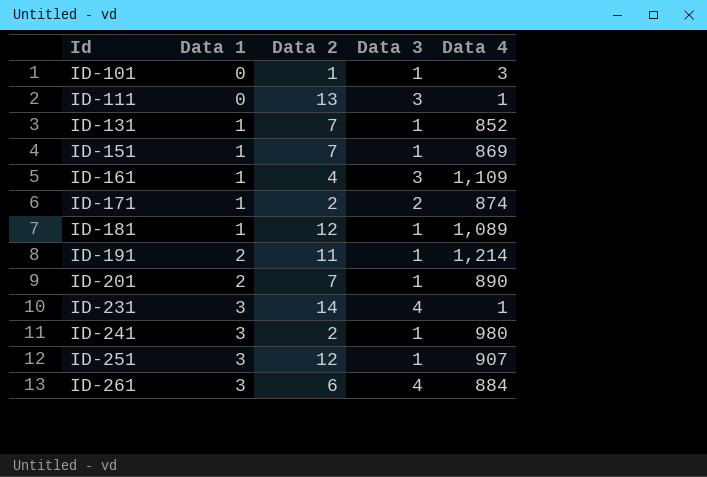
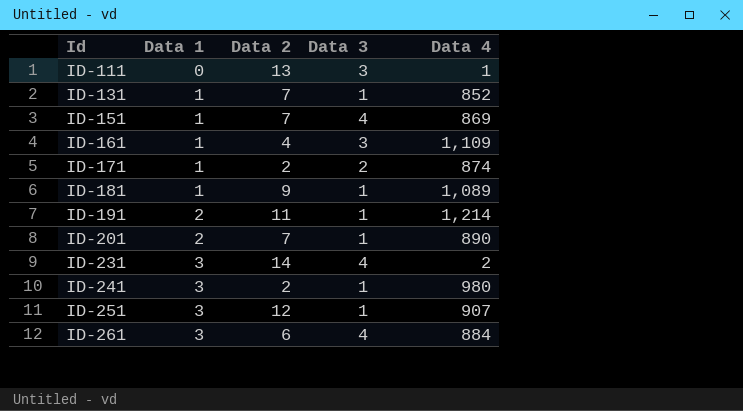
row ID-101: 0 | 1 | 1 | 3 -> none
ID-151 | Data 3: 1 -> 4
ID-181 | Data 2: 12 -> 9
ID-231 | Data 4: 1 -> 2

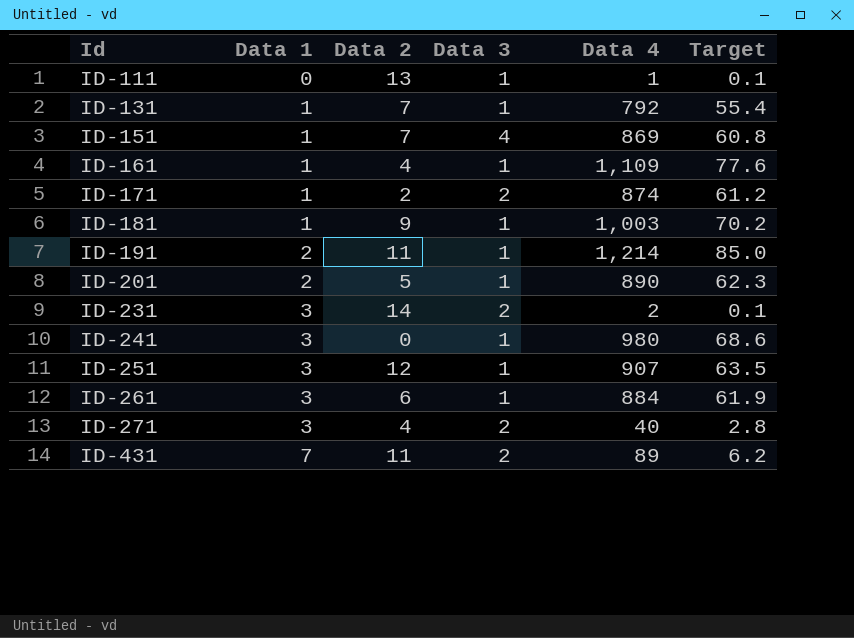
column Target | formula: none -> [Data 4] * 0.07
ID-111 | Data 3: 3 -> 1
ID-131 | Data 4: 852 -> 792
ID-161 | Data 3: 3 -> 1
ID-181 | Data 4: 1,089 -> 1,003
ID-201 | Data 2: 7 -> 5
ID-231 | Data 3: 4 -> 2
ID-241 | Data 2: 2 -> 0
ID-261 | Data 3: 4 -> 1
row ID-271: none -> 3 | 4 | 2 | 40 | 2.8
row ID-431: none -> 7 | 11 | 2 | 89 | 6.2

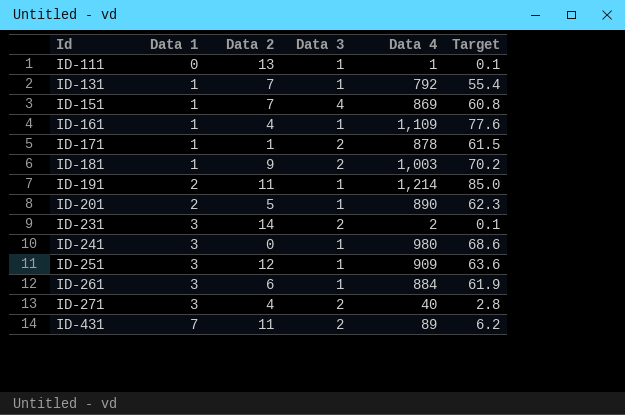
ID-171 | Data 2: 2 -> 1
ID-171 | Data 4: 874 -> 878
ID-171 | Target: 61.2 -> 61.5
ID-181 | Data 3: 1 -> 2
ID-251 | Data 4: 907 -> 909
ID-251 | Target: 63.5 -> 63.6

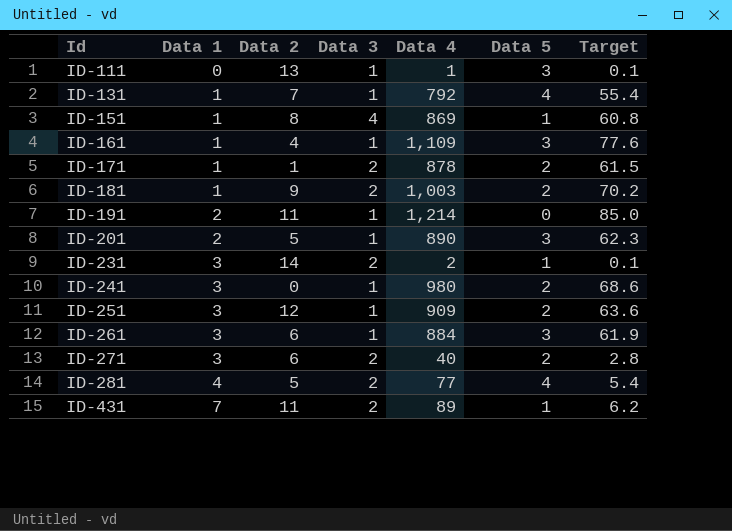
column Data 5 | position: none -> 6
ID-151 | Data 2: 7 -> 8
ID-271 | Data 2: 4 -> 6
row ID-281: none -> 4 | 5 | 2 | 77 | 4 | 5.4

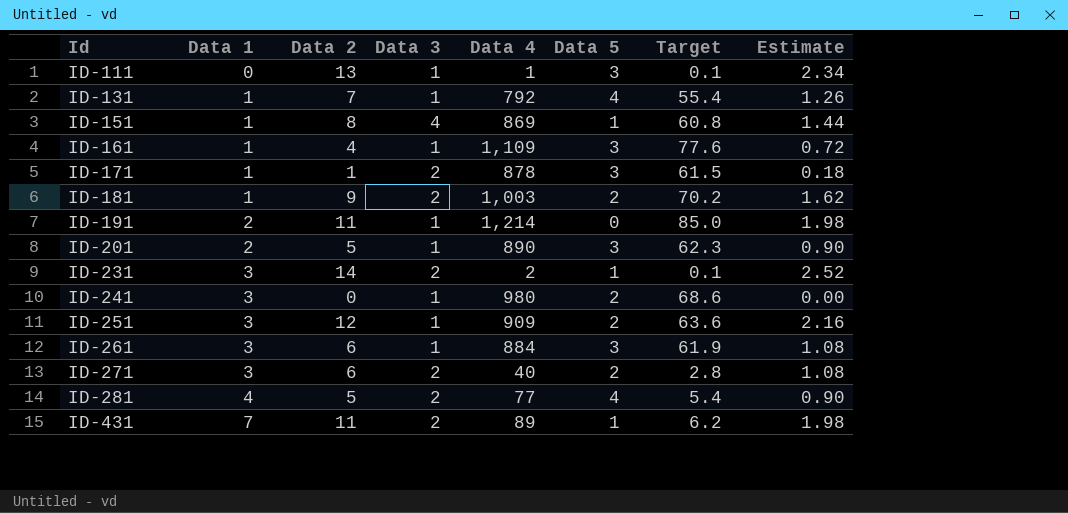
column Estimate | formula: none -> [Data 2] * 0.18
ID-171 | Data 5: 2 -> 3

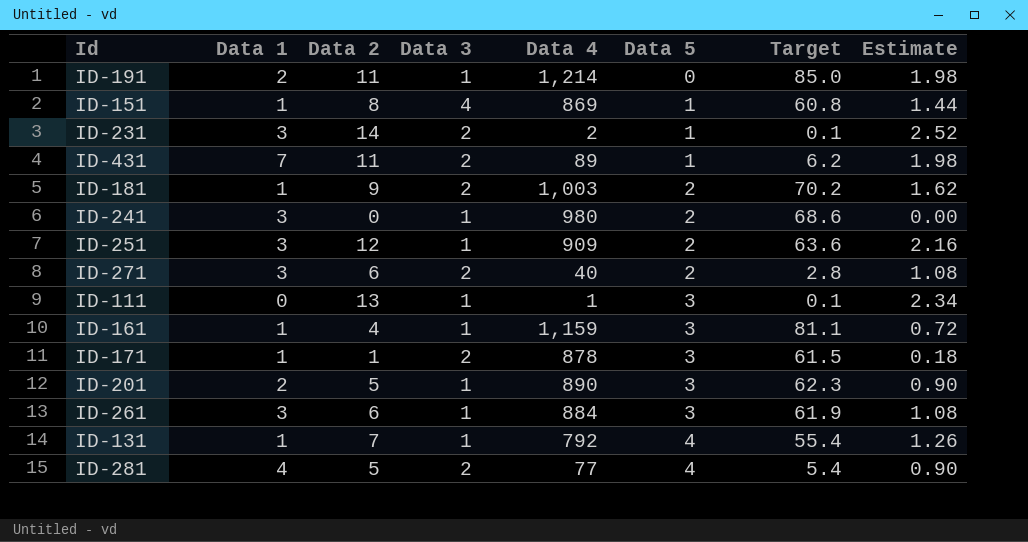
row order: Id ascending -> Data 5 ascending
ID-161 | Data 4: 1,109 -> 1,159
ID-161 | Target: 77.6 -> 81.1

